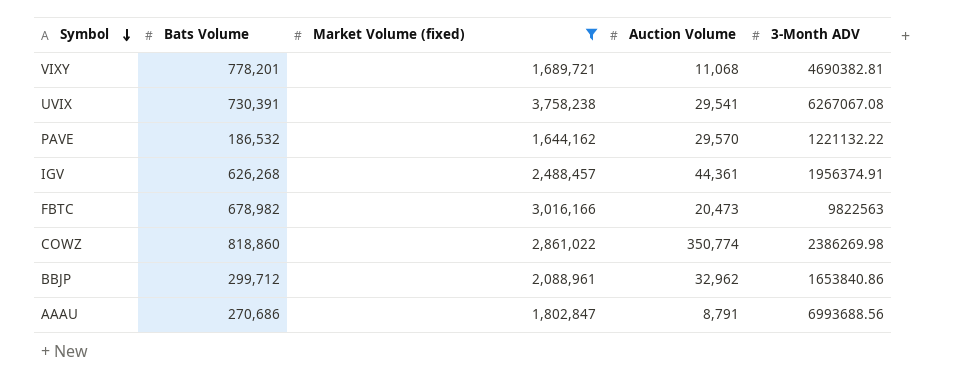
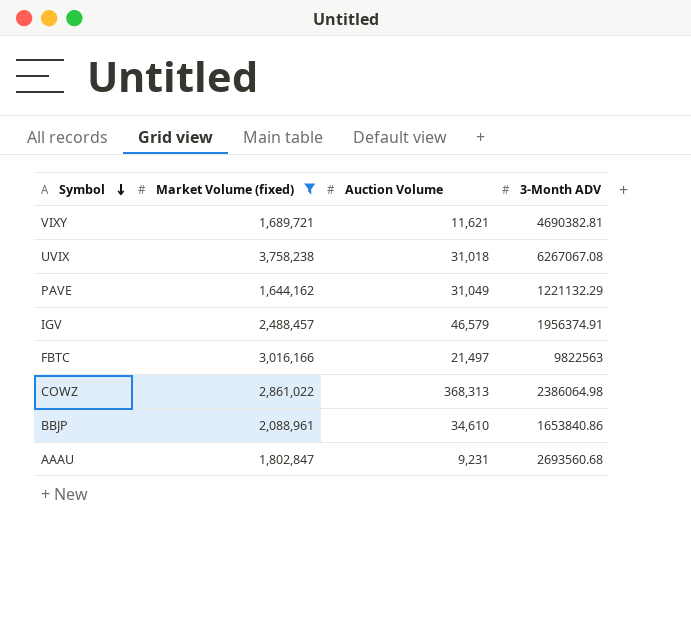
column Bats Volume | position: 2 -> none
VIXY | Auction Volume: 11,068 -> 11,621
UVIX | Auction Volume: 29,541 -> 31,018
PAVE | Auction Volume: 29,570 -> 31,049
PAVE | 3-Month ADV: 1221132.22 -> 1221132.29
IGV | Auction Volume: 44,361 -> 46,579
FBTC | Auction Volume: 20,473 -> 21,497
COWZ | Auction Volume: 350,774 -> 368,313
COWZ | 3-Month ADV: 2386269.98 -> 2386064.98
BBJP | Auction Volume: 32,962 -> 34,610
AAAU | Auction Volume: 8,791 -> 9,231
AAAU | 3-Month ADV: 6993688.56 -> 2693560.68

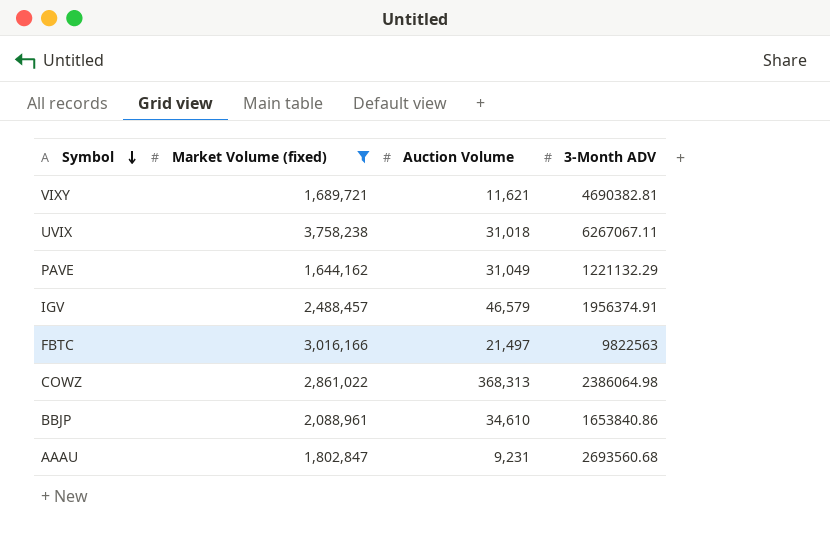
UVIX | 3-Month ADV: 6267067.08 -> 6267067.11

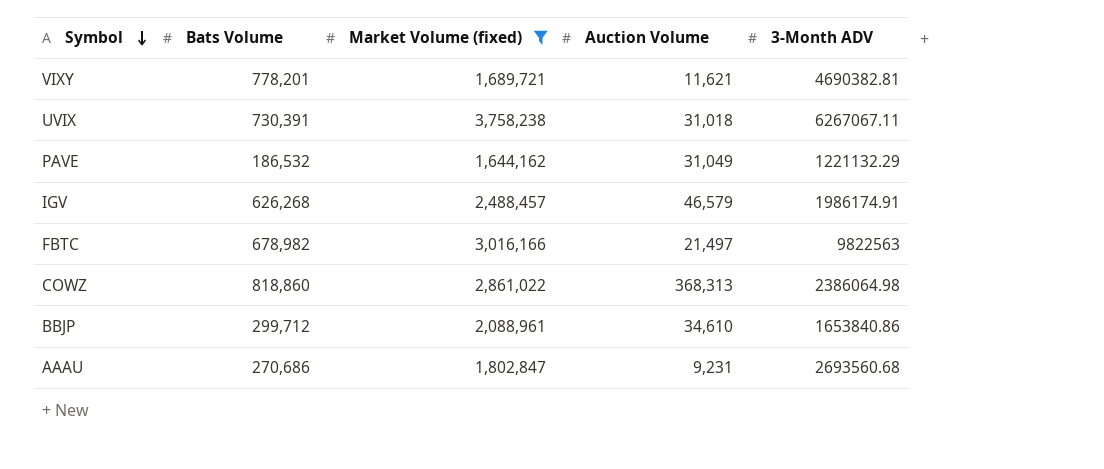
column Bats Volume | position: none -> 2
IGV | 3-Month ADV: 1956374.91 -> 1986174.91

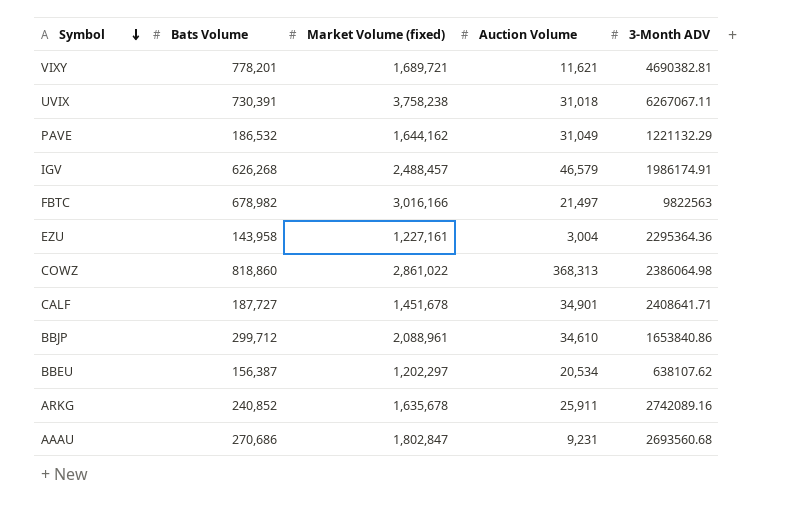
filter: Market Volume (fixed) >= 1,644,162 -> none

